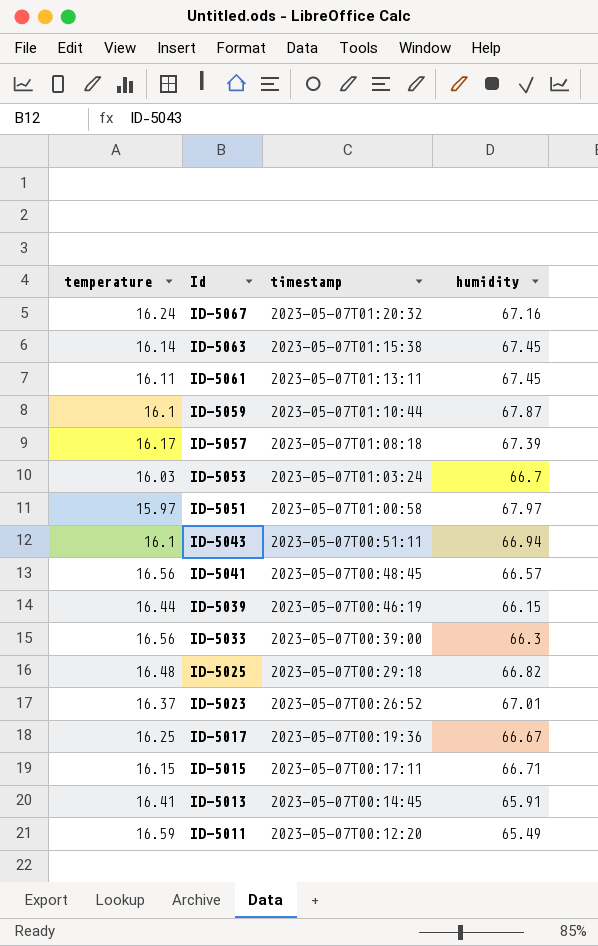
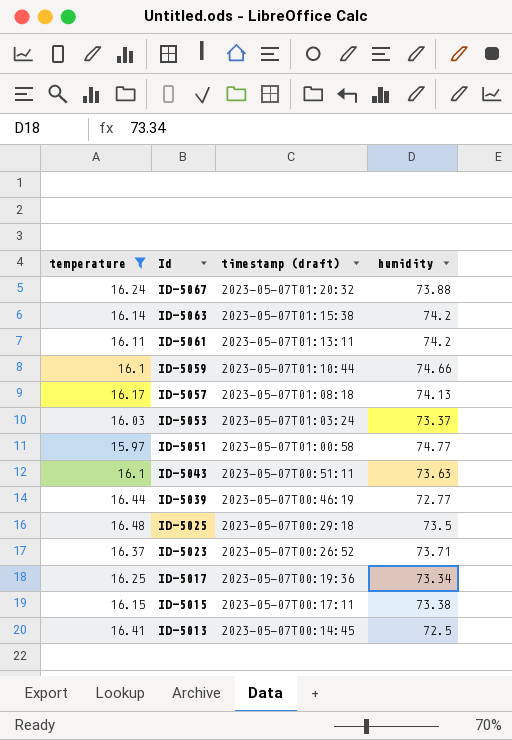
filter: none -> temperature <= 16.48
column name: timestamp -> timestamp (draft)
ID-5067 | humidity: 67.16 -> 73.88
ID-5063 | humidity: 67.45 -> 74.2
ID-5061 | humidity: 67.45 -> 74.2
ID-5059 | humidity: 67.87 -> 74.66
ID-5057 | humidity: 67.39 -> 74.13
ID-5053 | humidity: 66.7 -> 73.37
ID-5051 | humidity: 67.97 -> 74.77
ID-5043 | humidity: 66.94 -> 73.63
ID-5039 | humidity: 66.15 -> 72.77
ID-5025 | humidity: 66.82 -> 73.5
ID-5023 | humidity: 67.01 -> 73.71
ID-5017 | humidity: 66.67 -> 73.34
ID-5015 | humidity: 66.71 -> 73.38
ID-5013 | humidity: 65.91 -> 72.5

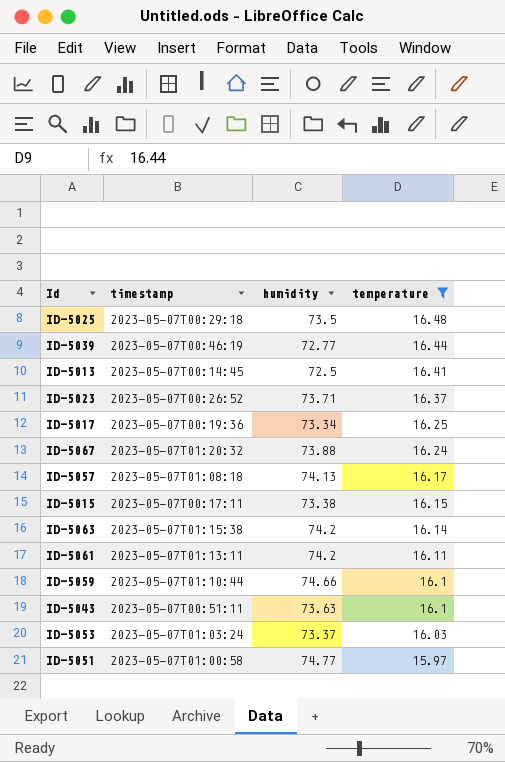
row order: Id descending -> temperature descending
column name: timestamp (draft) -> timestamp
column temperature | position: 1 -> 4

